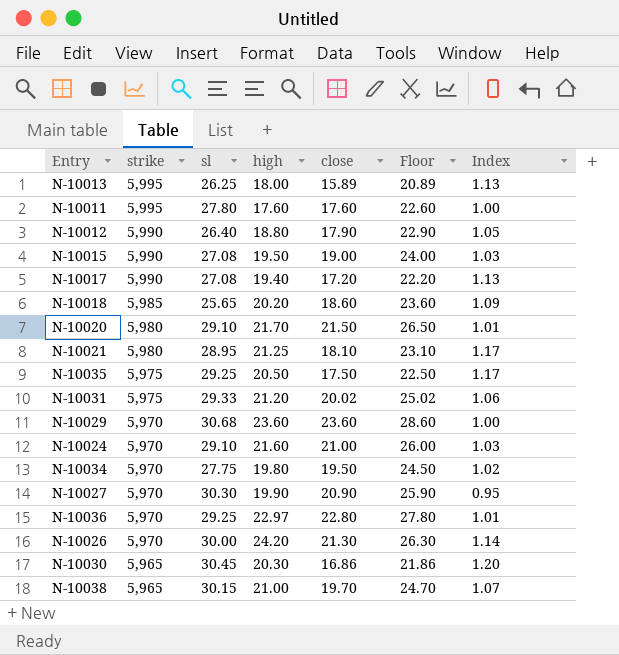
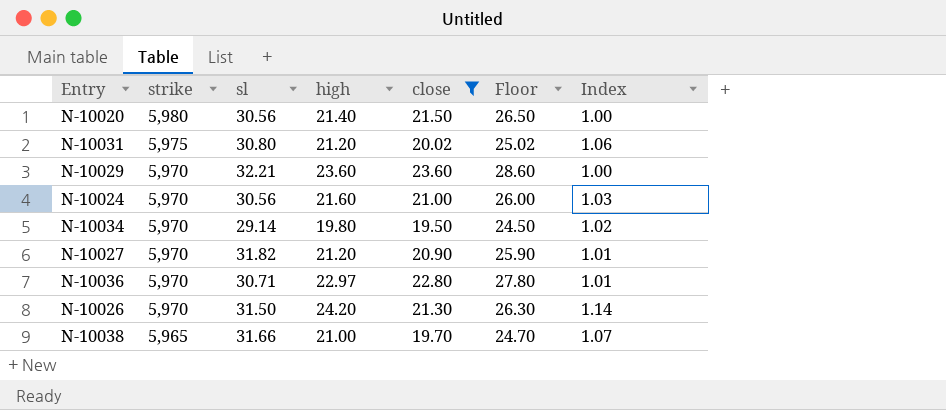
filter: none -> close >= 19.50
N-10020 | sl: 29.10 -> 30.56
N-10020 | high: 21.70 -> 21.40
N-10020 | Index: 1.01 -> 1.00
N-10031 | sl: 29.33 -> 30.80
N-10029 | sl: 30.68 -> 32.21
N-10024 | sl: 29.10 -> 30.56
N-10034 | sl: 27.75 -> 29.14
N-10027 | sl: 30.30 -> 31.82
N-10027 | high: 19.90 -> 21.20
N-10027 | Index: 0.95 -> 1.01
N-10036 | sl: 29.25 -> 30.71
N-10026 | sl: 30.00 -> 31.50
N-10038 | sl: 30.15 -> 31.66

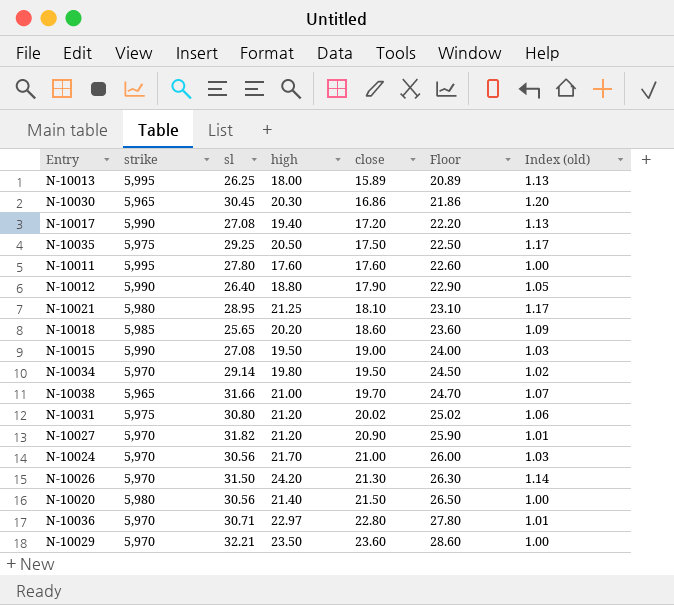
filter: close >= 19.50 -> none
row order: strike descending -> close ascending
column name: Index -> Index (old)
N-10024 | high: 21.60 -> 21.70
N-10029 | high: 23.60 -> 23.50

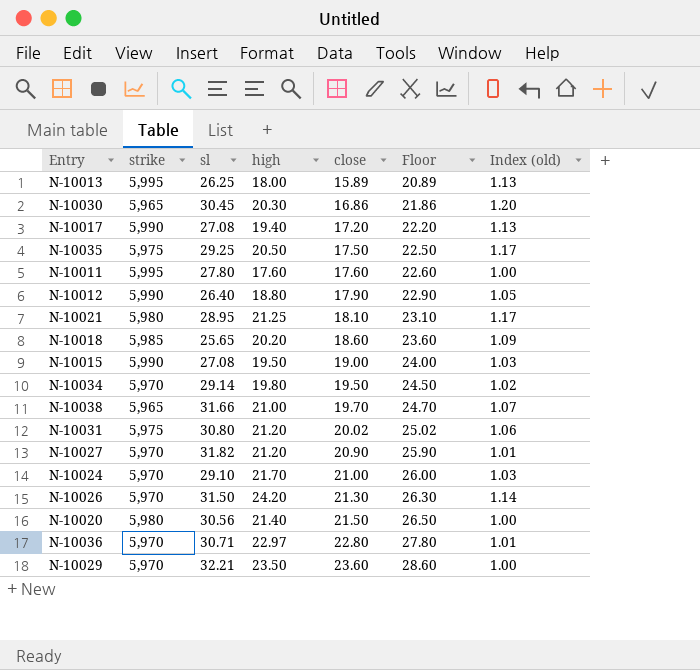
N-10024 | sl: 30.56 -> 29.10

